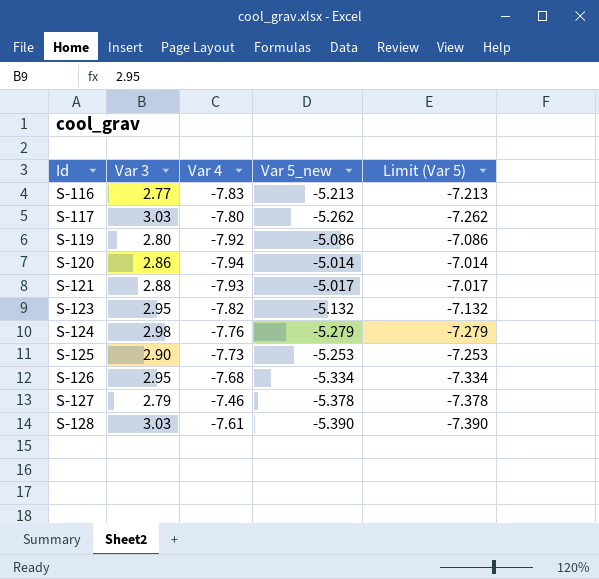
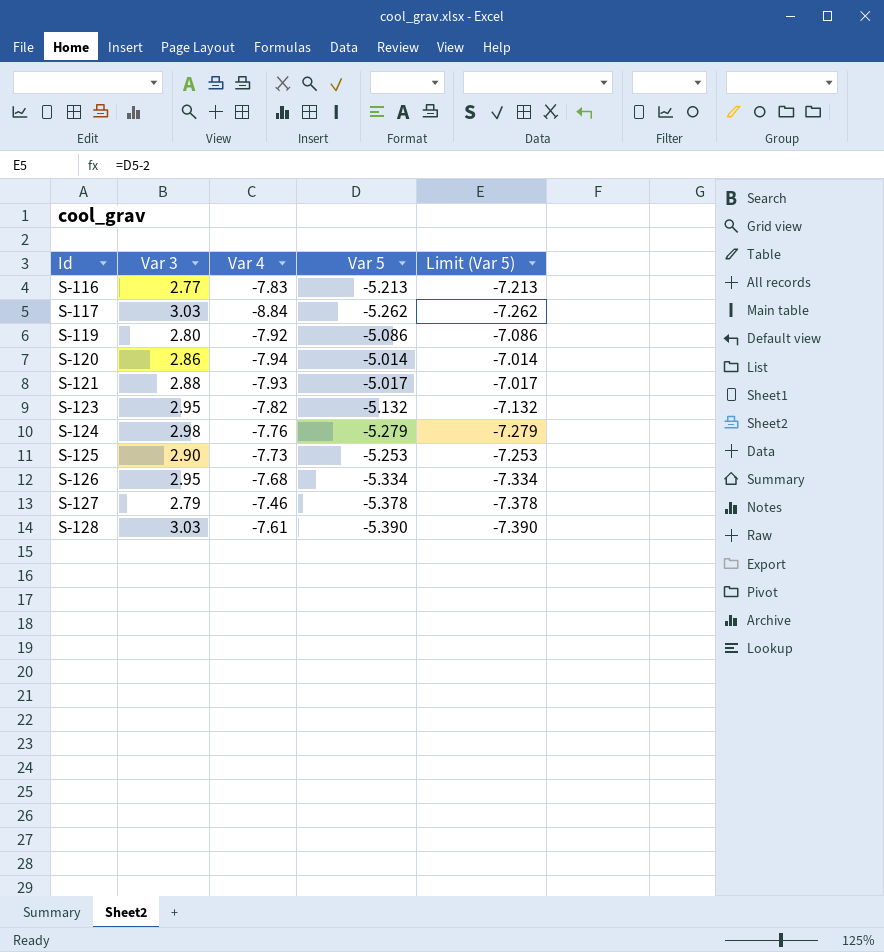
column name: Var 5_new -> Var 5
S-117 | Var 4: -7.80 -> -8.84

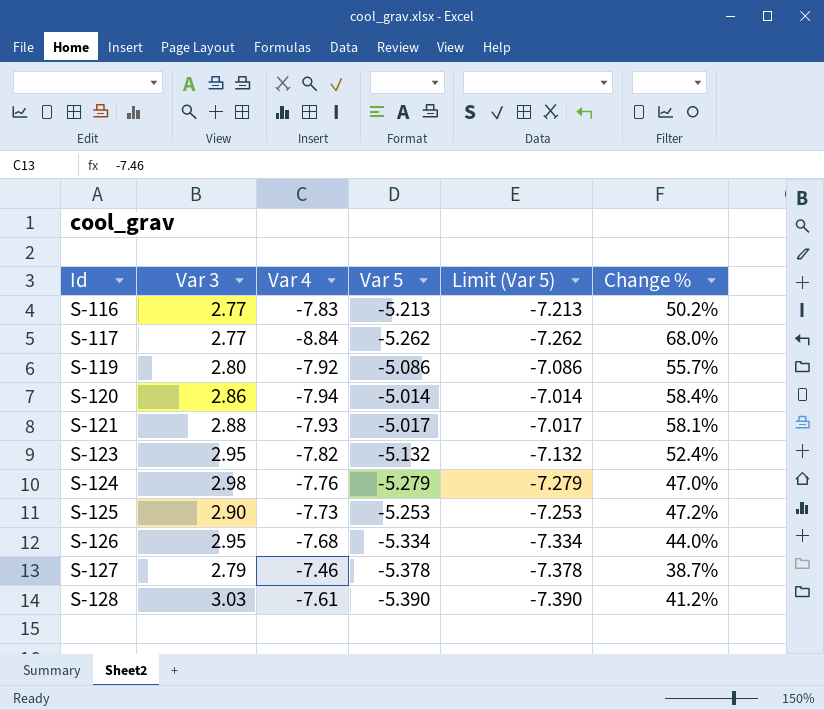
column Change % | formula: none -> ([Var 4] - [Var 5]) / [Var 5]
S-117 | Var 3: 3.03 -> 2.77

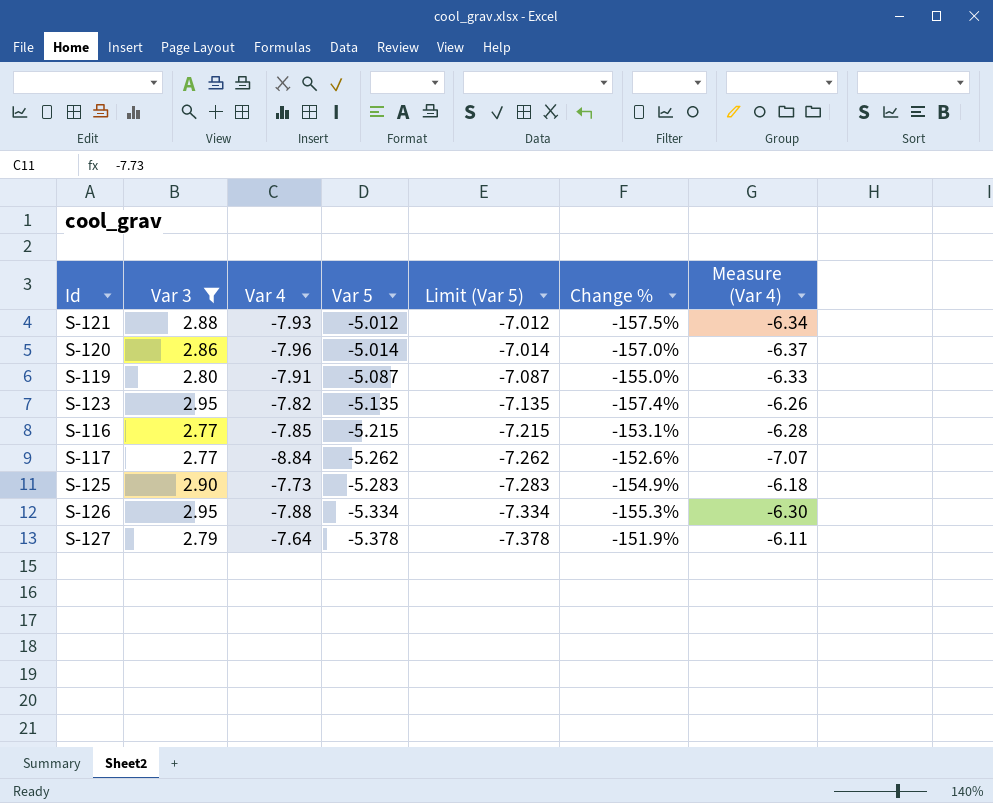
filter: none -> Var 3 <= 2.95
row order: Id ascending -> Var 5 descending
column Change % | formula: ([Var 4] - [Var 5]) / [Var 5] -> ([Var 3] - [Var 5]) / [Var 5]
column Measure (Var 4) | formula: none -> [Var 4] * 0.8
S-121 | Var 5: -5.017 -> -5.012
S-121 | Limit (Var 5): -7.017 -> -7.012
S-120 | Var 4: -7.94 -> -7.96
S-119 | Var 4: -7.92 -> -7.91
S-119 | Var 5: -5.086 -> -5.087
S-119 | Limit (Var 5): -7.086 -> -7.087
S-123 | Var 5: -5.132 -> -5.135
S-123 | Limit (Var 5): -7.132 -> -7.135
S-116 | Var 4: -7.83 -> -7.85
S-116 | Var 5: -5.213 -> -5.215
S-116 | Limit (Var 5): -7.213 -> -7.215
S-125 | Var 5: -5.253 -> -5.283
S-125 | Limit (Var 5): -7.253 -> -7.283
S-126 | Var 4: -7.68 -> -7.88
S-127 | Var 4: -7.46 -> -7.64

